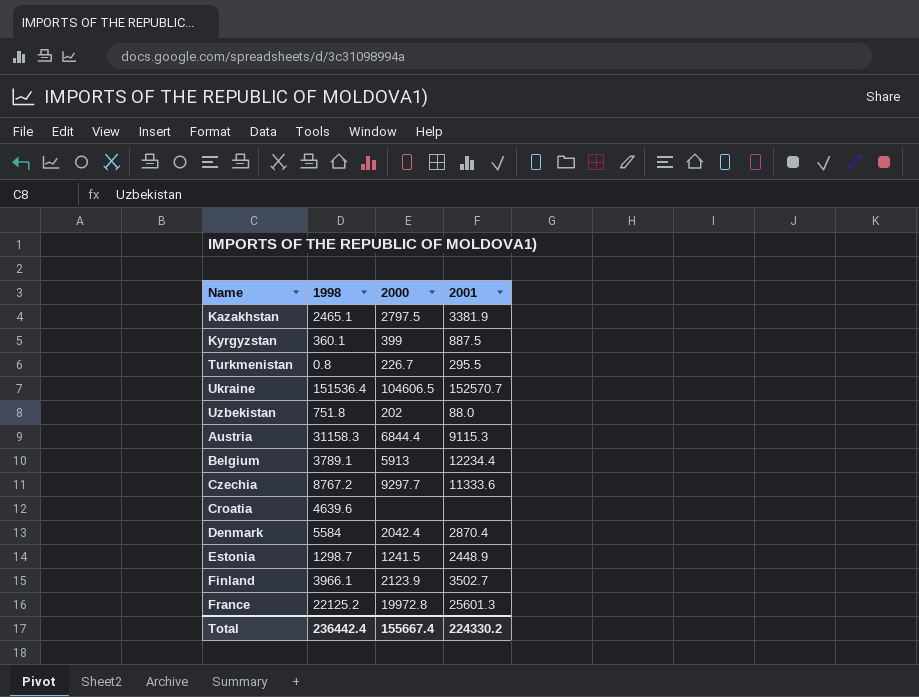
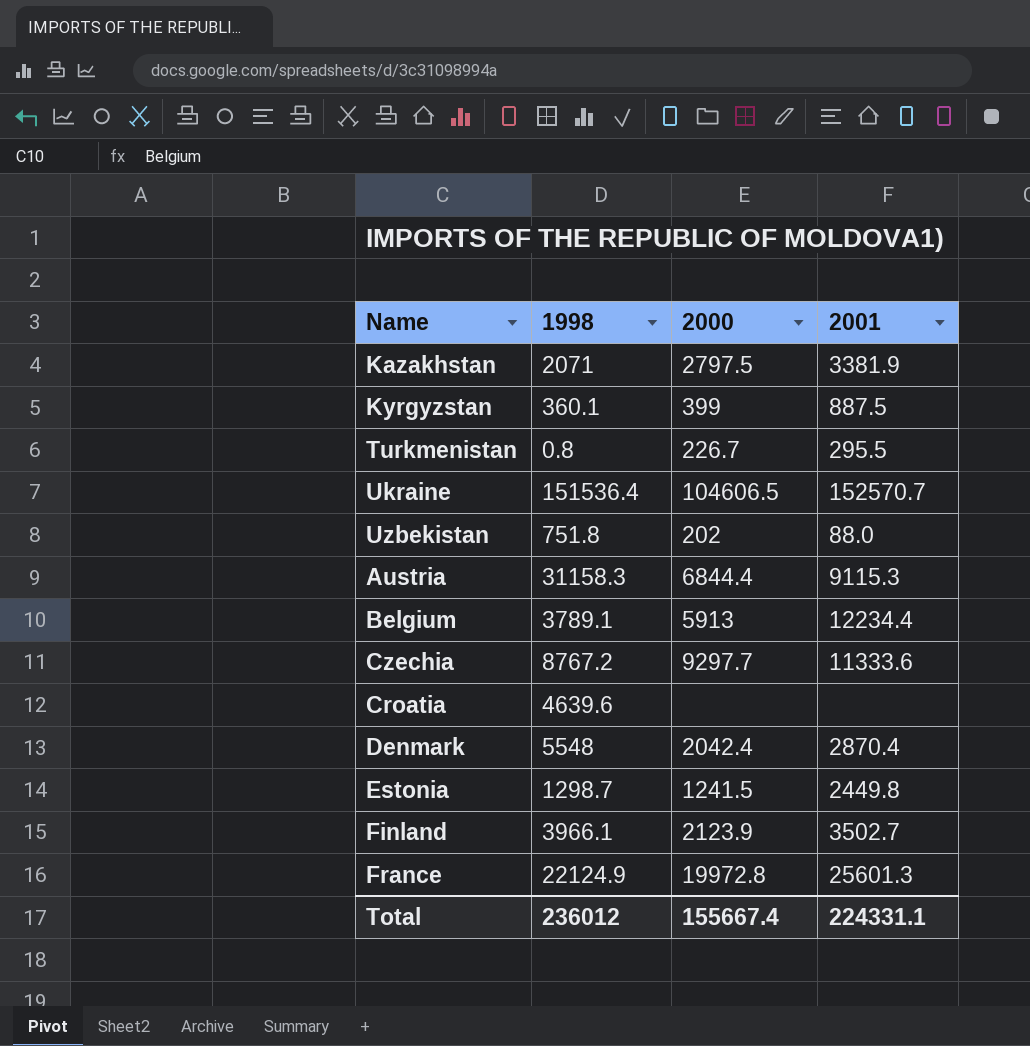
Kazakhstan | 1998: 2465.1 -> 2071
Denmark | 1998: 5584 -> 5548
Estonia | 2001: 2448.9 -> 2449.8
France | 1998: 22125.2 -> 22124.9
Total | 1998: 236442.4 -> 236012
Total | 2001: 224330.2 -> 224331.1

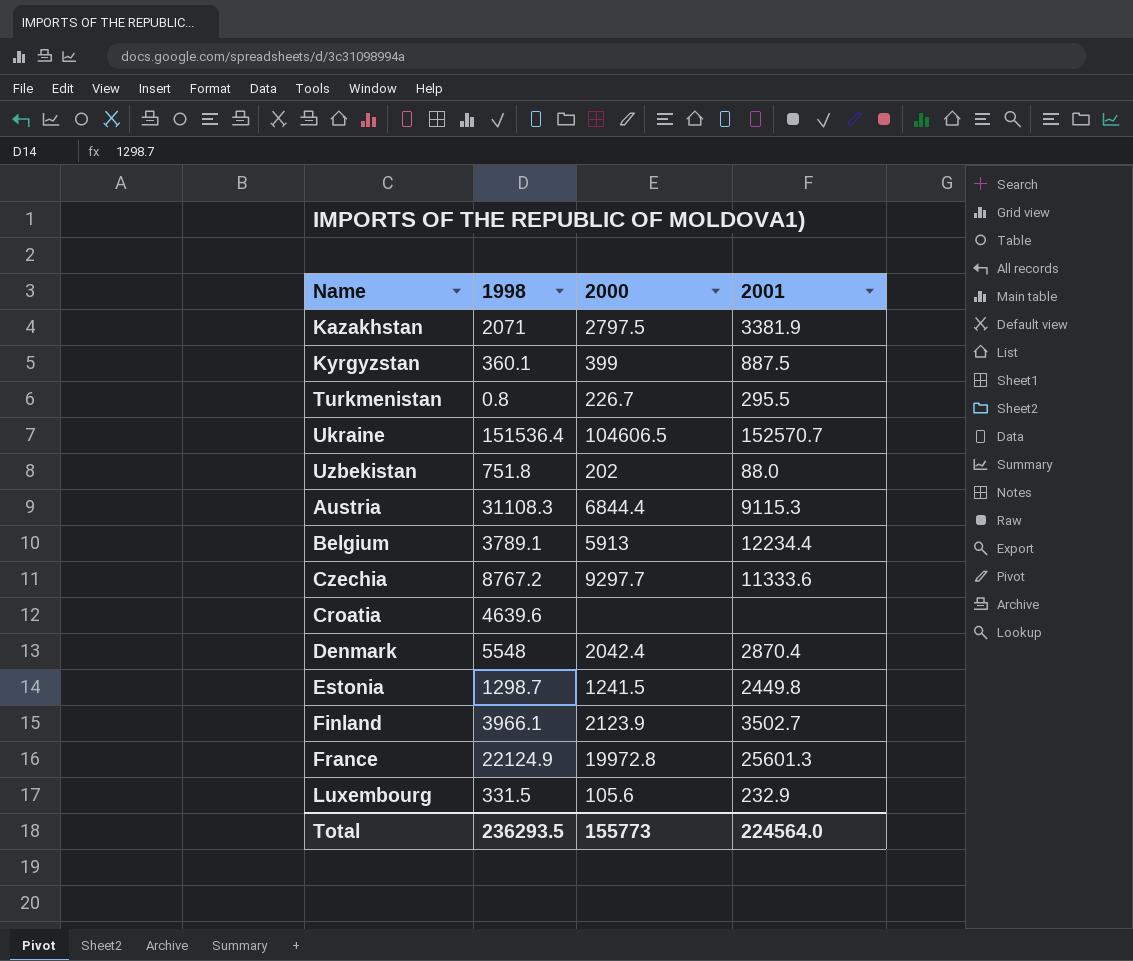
Austria | 1998: 31158.3 -> 31108.3
row Luxembourg: none -> 331.5 | 105.6 | 232.9
Total | 1998: 236012 -> 236293.5
Total | 2000: 155667.4 -> 155773
Total | 2001: 224331.1 -> 224564.0

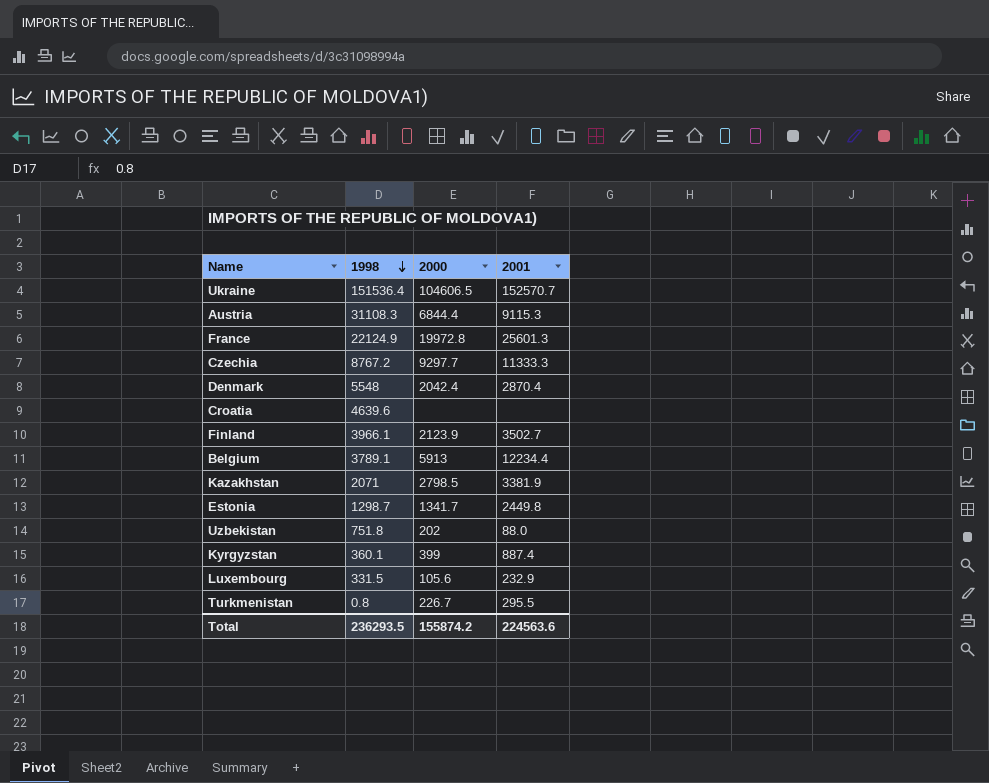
row order: none -> 1998 descending
Czechia | 2001: 11333.6 -> 11333.3
Kazakhstan | 2000: 2797.5 -> 2798.5
Estonia | 2000: 1241.5 -> 1341.7
Kyrgyzstan | 2001: 887.5 -> 887.4
Total | 2000: 155773 -> 155874.2
Total | 2001: 224564.0 -> 224563.6

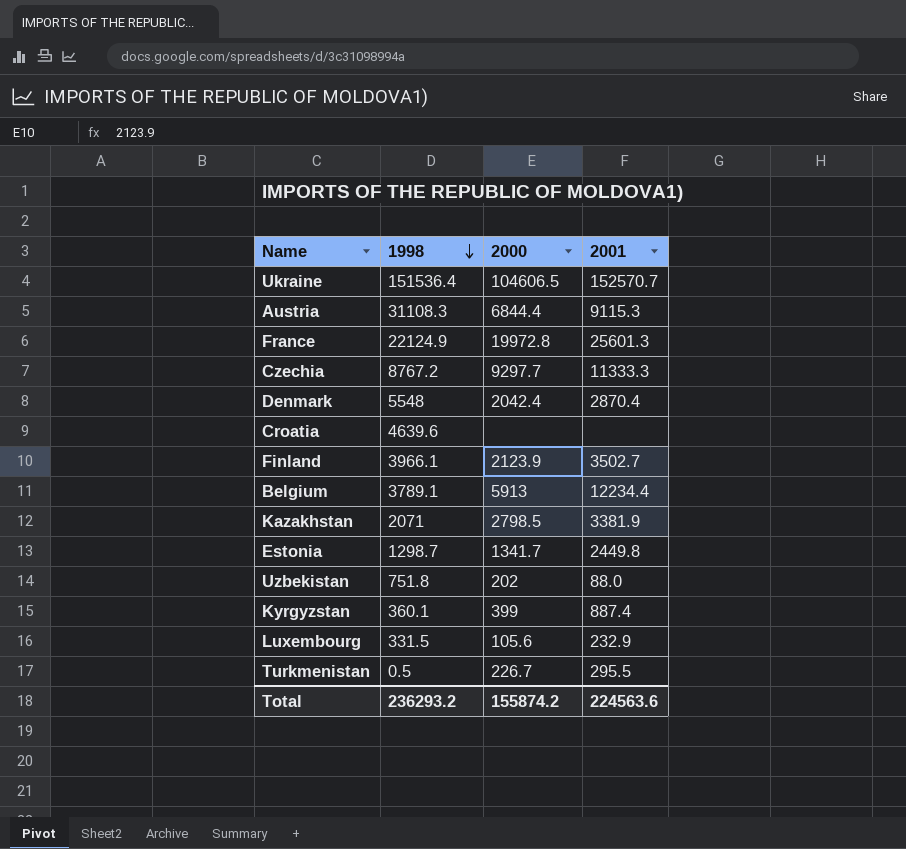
Turkmenistan | 1998: 0.8 -> 0.5
Total | 1998: 236293.5 -> 236293.2

